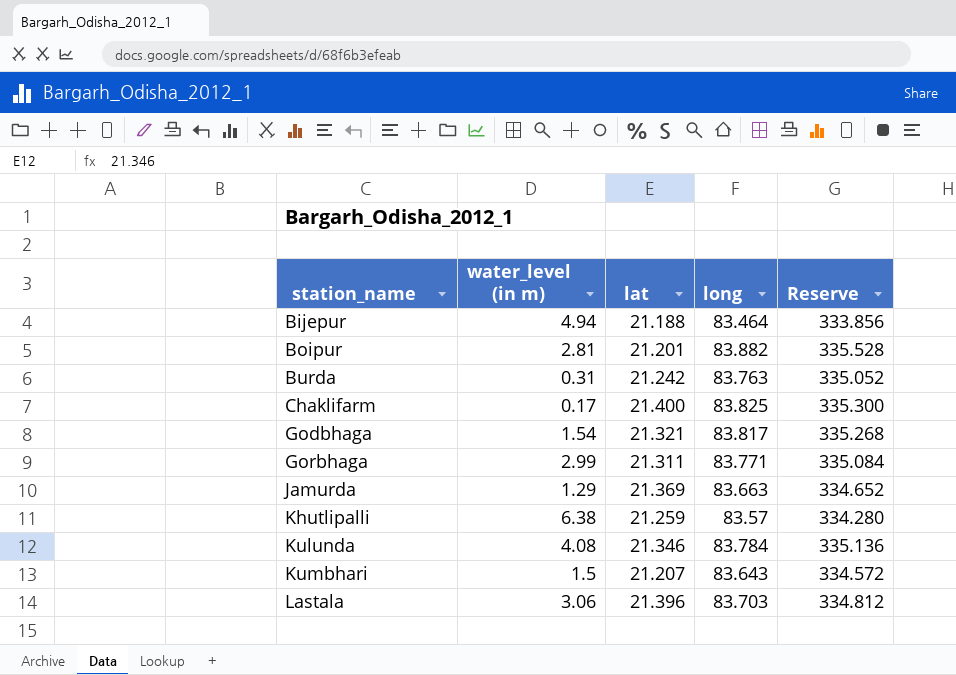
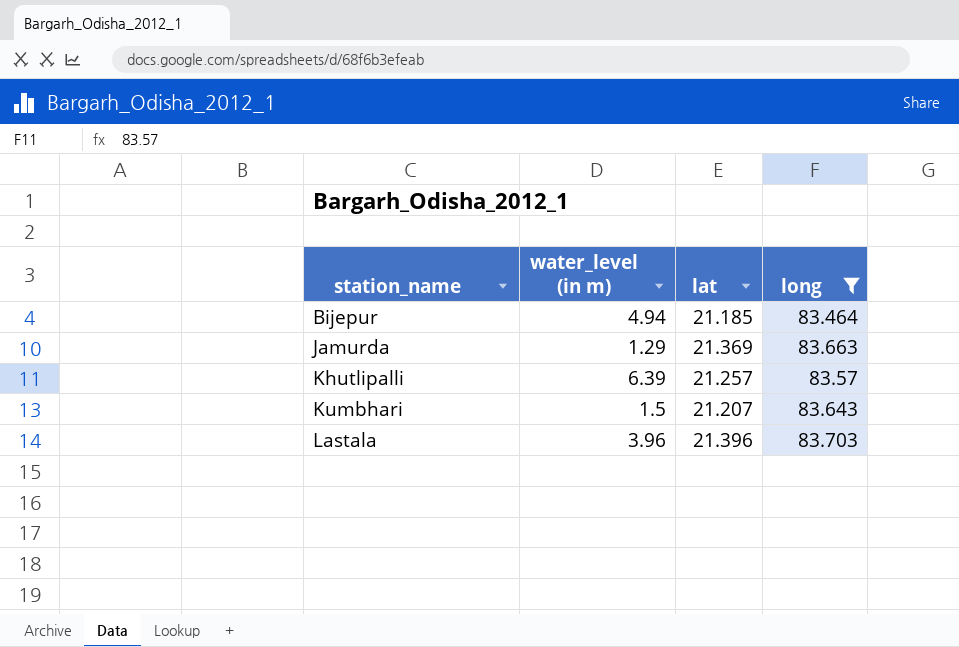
filter: none -> long <= 83.703
column Reserve | formula: [long] * 4 -> none
Bijepur | lat: 21.188 -> 21.185
Khutlipalli | water_level (in m): 6.38 -> 6.39
Khutlipalli | lat: 21.259 -> 21.257
Lastala | water_level (in m): 3.06 -> 3.96

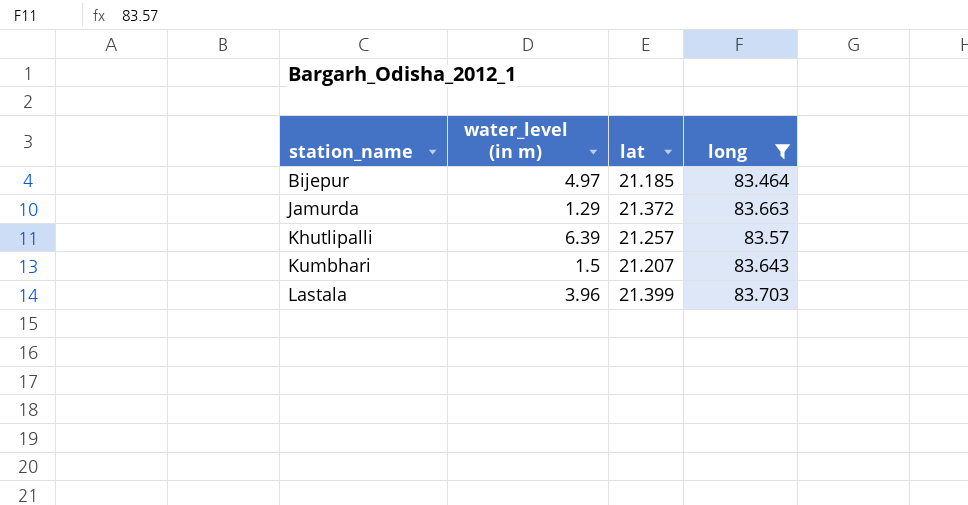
Bijepur | water_level (in m): 4.94 -> 4.97
Jamurda | lat: 21.369 -> 21.372
Lastala | lat: 21.396 -> 21.399

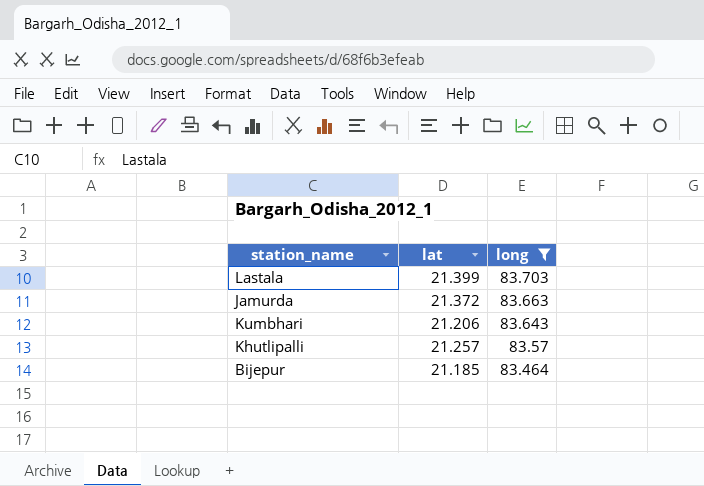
row order: station_name ascending -> long descending
column water_level (in m) | position: 2 -> none
Kumbhari | lat: 21.207 -> 21.206

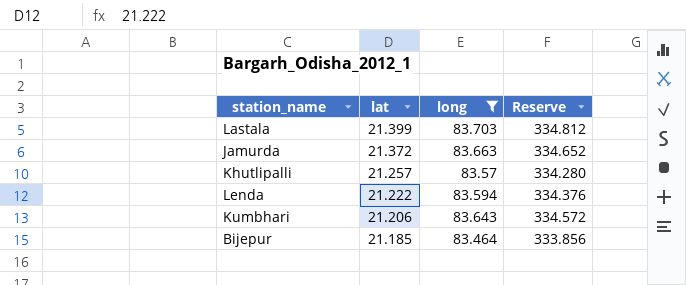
row order: long descending -> lat descending
column Reserve | formula: none -> [long] * 4
row Lenda: none -> 21.222 | 83.594 | 334.376

